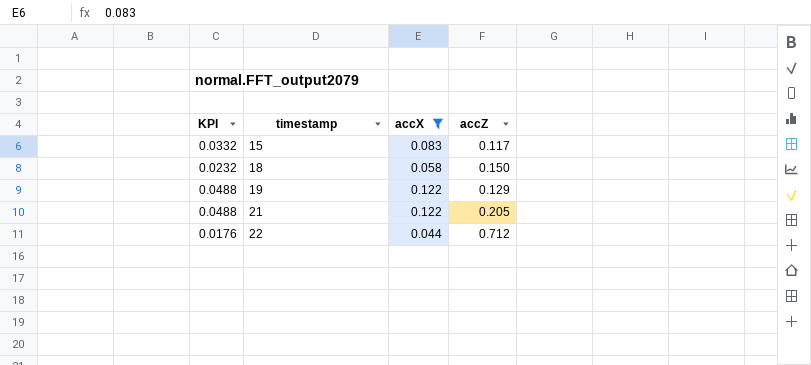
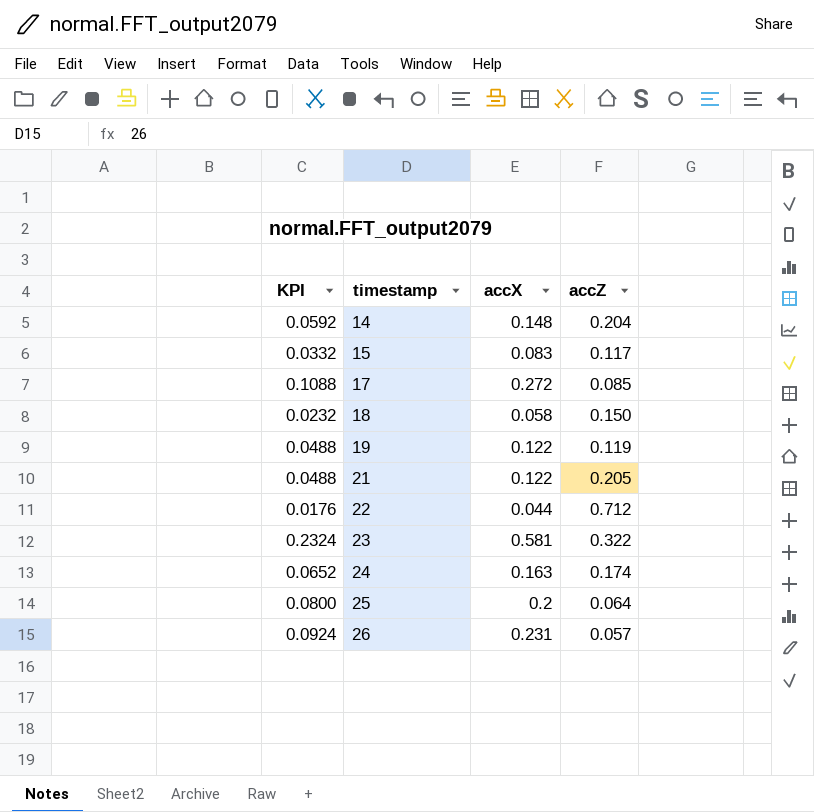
filter: accX <= 0.122 -> none
19 | accZ: 0.129 -> 0.119

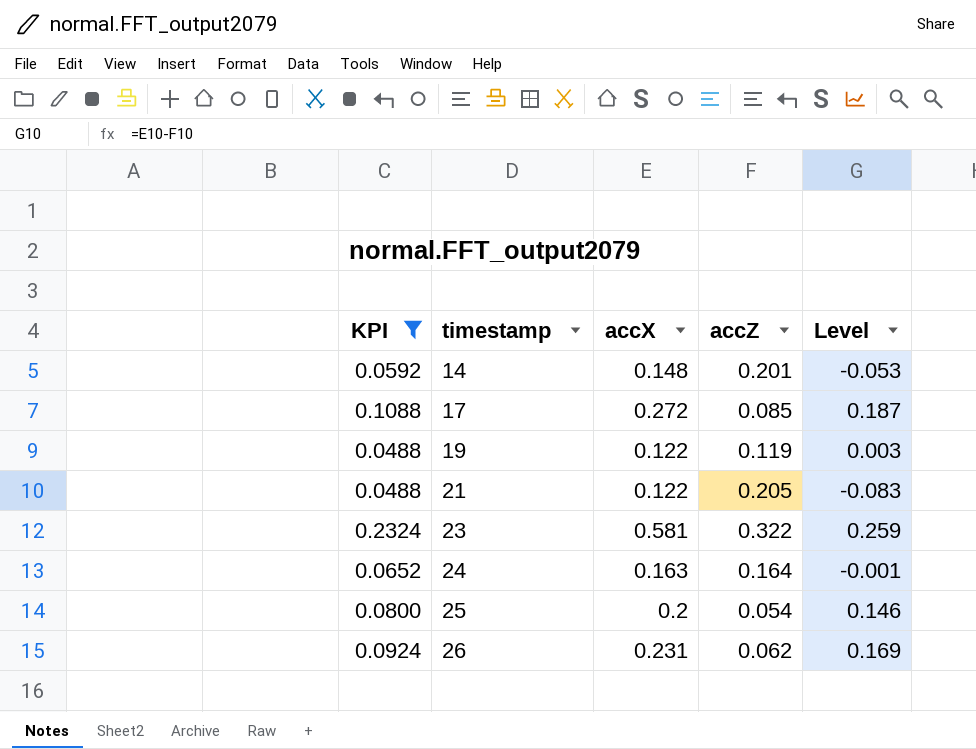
filter: none -> KPI >= 0.0488
column Level | formula: none -> [accX] - [accZ]
14 | accZ: 0.204 -> 0.201
24 | accZ: 0.174 -> 0.164
25 | accZ: 0.064 -> 0.054
26 | accZ: 0.057 -> 0.062

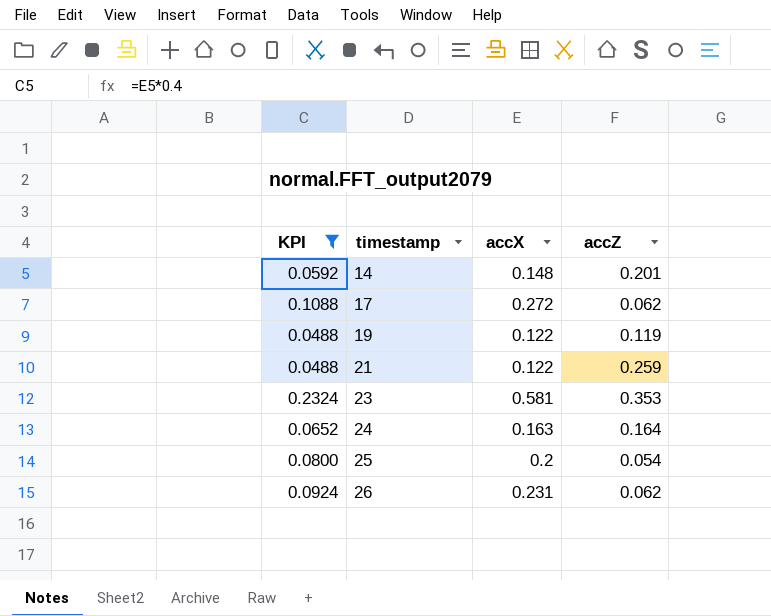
column Level | formula: [accX] - [accZ] -> none
17 | accZ: 0.085 -> 0.062
21 | accZ: 0.205 -> 0.259
23 | accZ: 0.322 -> 0.353

